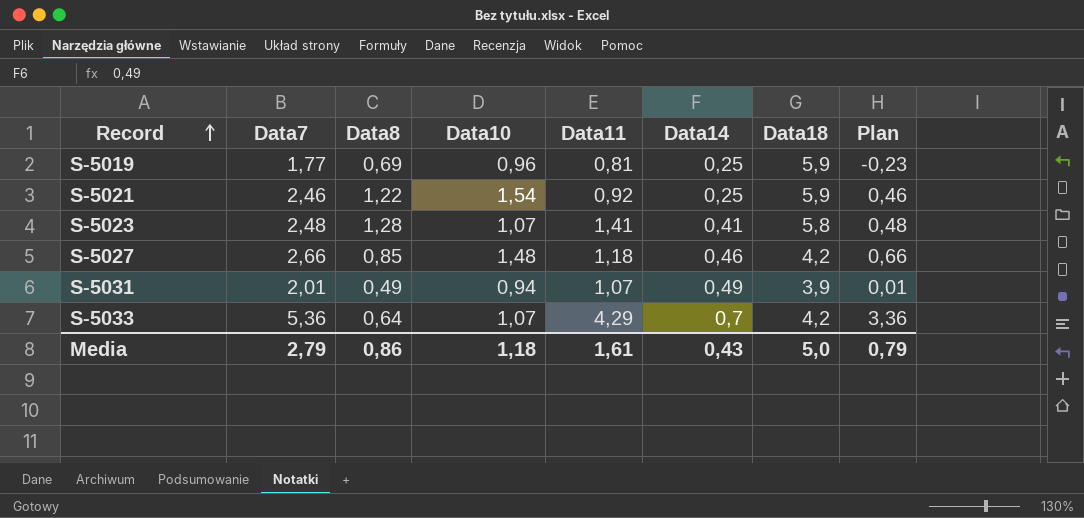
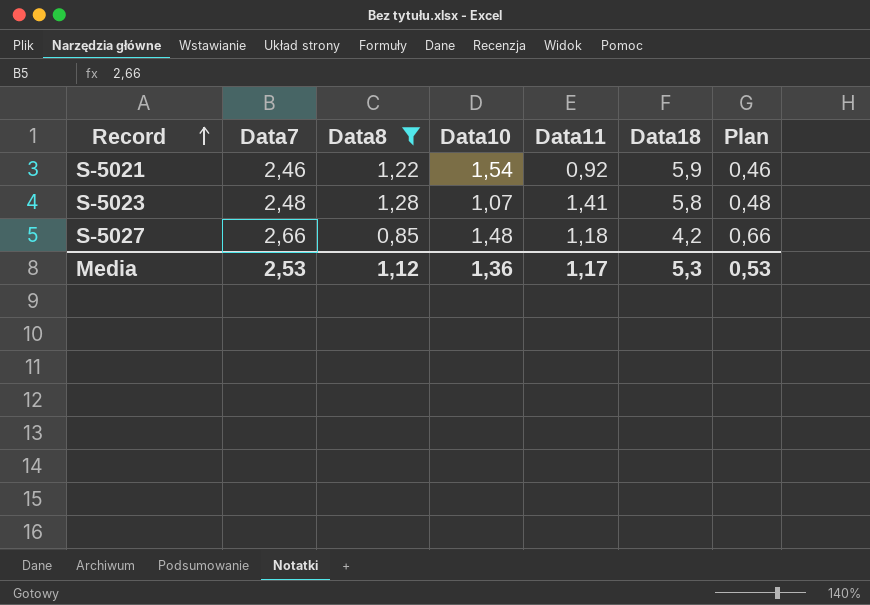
filter: none -> Data8 >= 0,85
column Data14 | position: 6 -> none
Media | Data7: 2,79 -> 2,53
Media | Data8: 0,86 -> 1,12
Media | Data10: 1,18 -> 1,36
Media | Data11: 1,61 -> 1,17
Media | Data18: 5,0 -> 5,3
Media | Plan: 0,79 -> 0,53

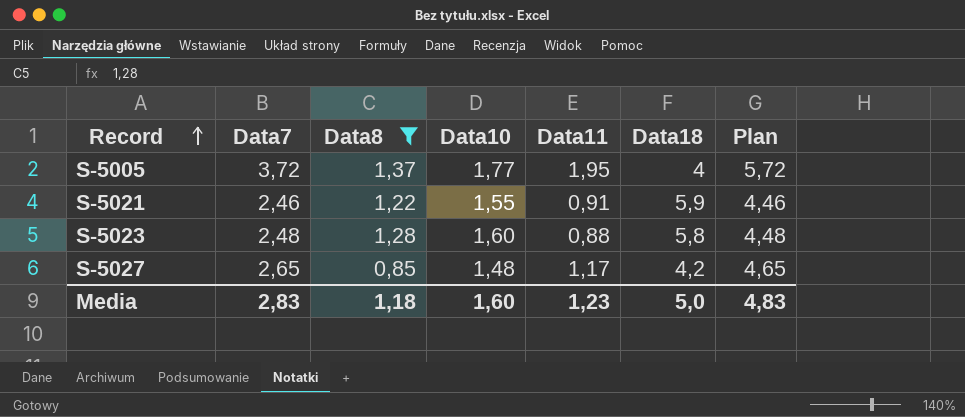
column Plan | formula: [Data7] - 2 -> [Data7] + 2
row S-5005: none -> 3,72 | 1,37 | 1,77 | 1,95 | 4 | 5,72
S-5021 | Data10: 1,54 -> 1,55
S-5021 | Data11: 0,92 -> 0,91
S-5023 | Data10: 1,07 -> 1,60
S-5023 | Data11: 1,41 -> 0,88
S-5027 | Data7: 2,66 -> 2,65
S-5027 | Data11: 1,18 -> 1,17
Media | Data7: 2,53 -> 2,83
Media | Data8: 1,12 -> 1,18
Media | Data10: 1,36 -> 1,60
Media | Data11: 1,17 -> 1,23
Media | Data18: 5,3 -> 5,0
Media | Plan: 0,53 -> 4,83

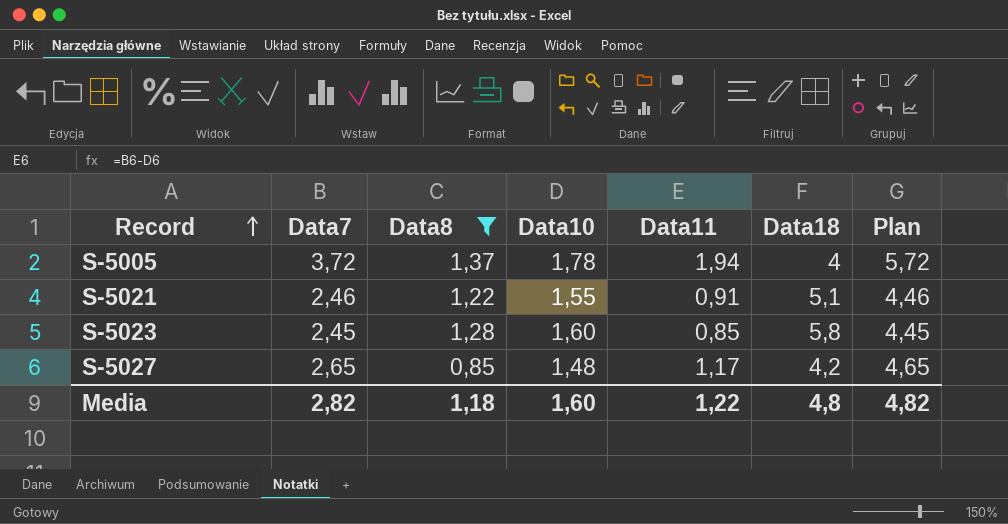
S-5005 | Data10: 1,77 -> 1,78
S-5005 | Data11: 1,95 -> 1,94
S-5021 | Data18: 5,9 -> 5,1
S-5023 | Data7: 2,48 -> 2,45
S-5023 | Data11: 0,88 -> 0,85
S-5023 | Plan: 4,48 -> 4,45
Media | Data7: 2,83 -> 2,82
Media | Data11: 1,23 -> 1,22
Media | Data18: 5,0 -> 4,8
Media | Plan: 4,83 -> 4,82

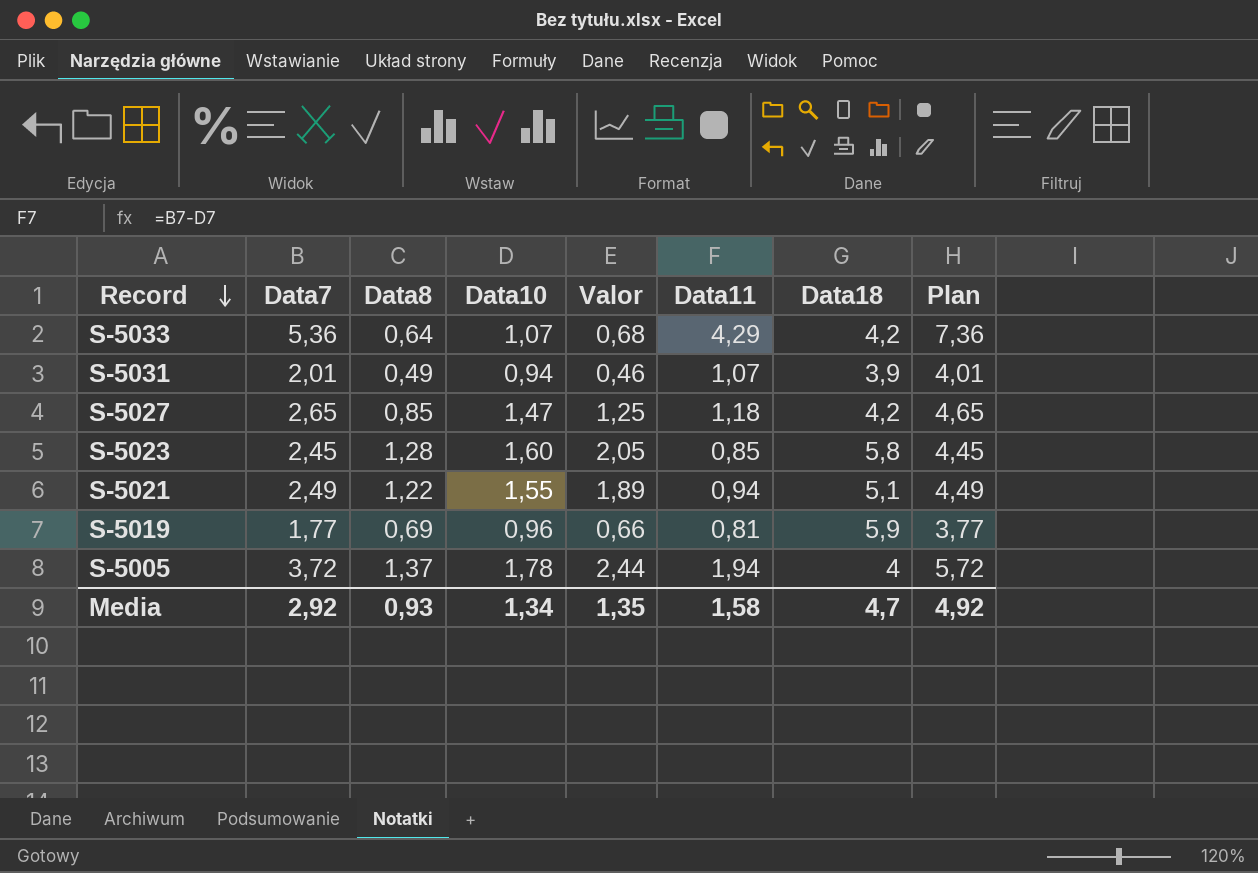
filter: Data8 >= 0,85 -> none
row order: Record ascending -> Record descending
column Valor | formula: none -> [Data8] * [Data10]
S-5027 | Data10: 1,48 -> 1,47
S-5027 | Data11: 1,17 -> 1,18
S-5021 | Data7: 2,46 -> 2,49
S-5021 | Data11: 0,91 -> 0,94
S-5021 | Plan: 4,46 -> 4,49
Media | Data7: 2,82 -> 2,92
Media | Data8: 1,18 -> 0,93
Media | Data10: 1,60 -> 1,34
Media | Data11: 1,22 -> 1,58
Media | Data18: 4,8 -> 4,7
Media | Plan: 4,82 -> 4,92

